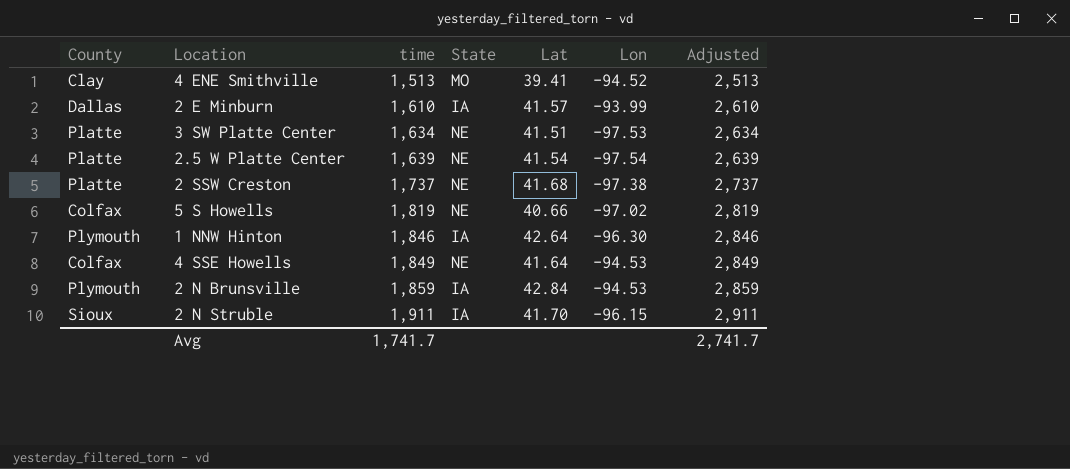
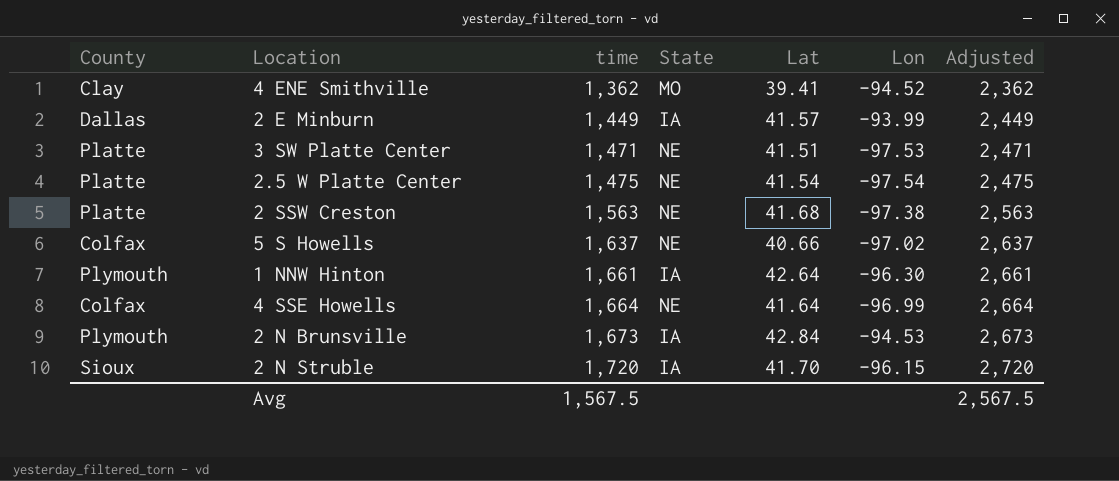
4 ENE Smithville | time: 1,513 -> 1,362
4 ENE Smithville | Adjusted: 2,513 -> 2,362
2 E Minburn | time: 1,610 -> 1,449
2 E Minburn | Adjusted: 2,610 -> 2,449
3 SW Platte Center | time: 1,634 -> 1,471
3 SW Platte Center | Adjusted: 2,634 -> 2,471
2.5 W Platte Center | time: 1,639 -> 1,475
2.5 W Platte Center | Adjusted: 2,639 -> 2,475
2 SSW Creston | time: 1,737 -> 1,563
2 SSW Creston | Adjusted: 2,737 -> 2,563
5 S Howells | time: 1,819 -> 1,637
5 S Howells | Adjusted: 2,819 -> 2,637
1 NNW Hinton | time: 1,846 -> 1,661
1 NNW Hinton | Adjusted: 2,846 -> 2,661
4 SSE Howells | time: 1,849 -> 1,664
4 SSE Howells | Lon: -94.53 -> -96.99
4 SSE Howells | Adjusted: 2,849 -> 2,664
2 N Brunsville | time: 1,859 -> 1,673
2 N Brunsville | Adjusted: 2,859 -> 2,673
2 N Struble | time: 1,911 -> 1,720
2 N Struble | Adjusted: 2,911 -> 2,720
Avg | time: 1,741.7 -> 1,567.5
Avg | Adjusted: 2,741.7 -> 2,567.5

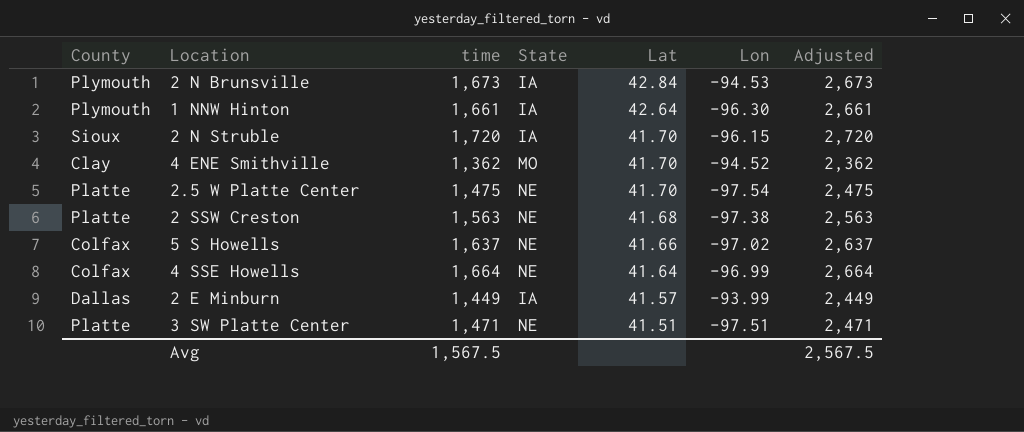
row order: time ascending -> Lat descending
4 ENE Smithville | Lat: 39.41 -> 41.70
2.5 W Platte Center | Lat: 41.54 -> 41.70
5 S Howells | Lat: 40.66 -> 41.66
3 SW Platte Center | Lon: -97.53 -> -97.51

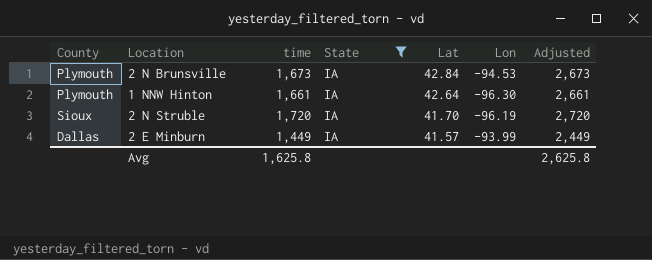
filter: none -> State = IA
2 N Struble | Lon: -96.15 -> -96.19
Avg | time: 1,567.5 -> 1,625.8
Avg | Adjusted: 2,567.5 -> 2,625.8

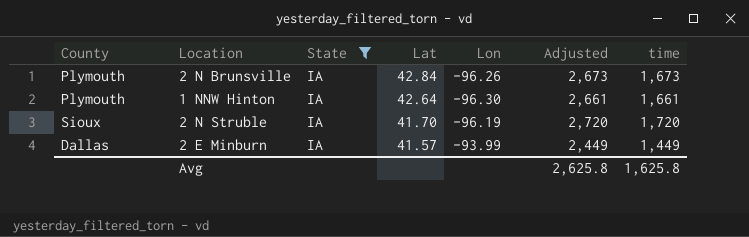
column time | position: 3 -> 7
2 N Brunsville | Lon: -94.53 -> -96.26

